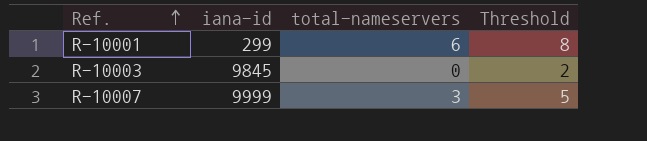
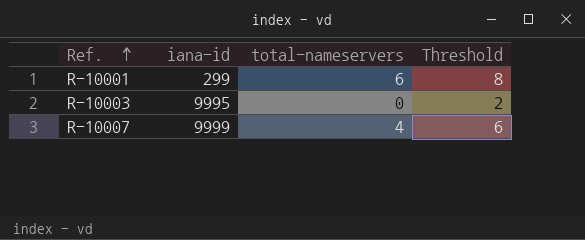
R-10003 | iana-id: 9845 -> 9995
R-10007 | total-nameservers: 3 -> 4
R-10007 | Threshold: 5 -> 6

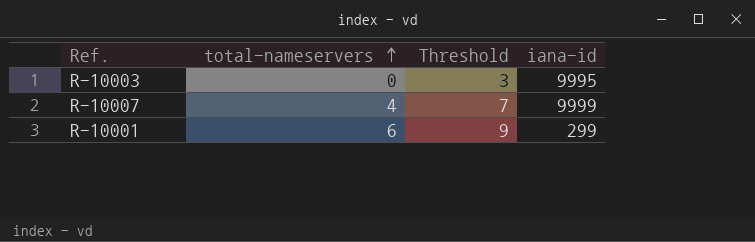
row order: Ref. ascending -> total-nameservers ascending
column Threshold | formula: [total-nameservers] + 2 -> [total-nameservers] + 3
column iana-id | position: 2 -> 4

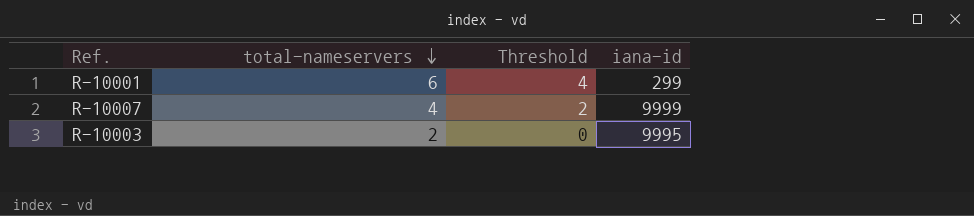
row order: total-nameservers ascending -> total-nameservers descending
column Threshold | formula: [total-nameservers] + 3 -> [total-nameservers] - 2
R-10003 | total-nameservers: 0 -> 2

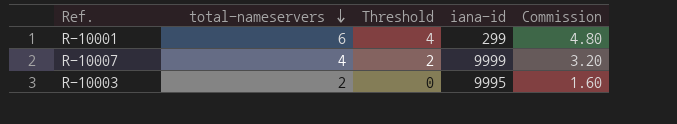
column Commission | formula: none -> [total-nameservers] * 0.8

